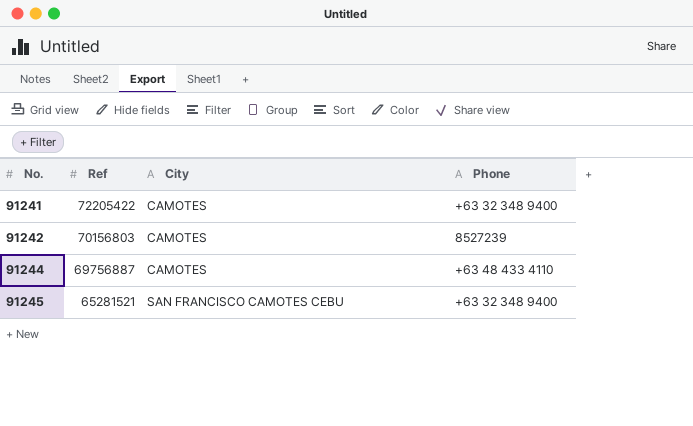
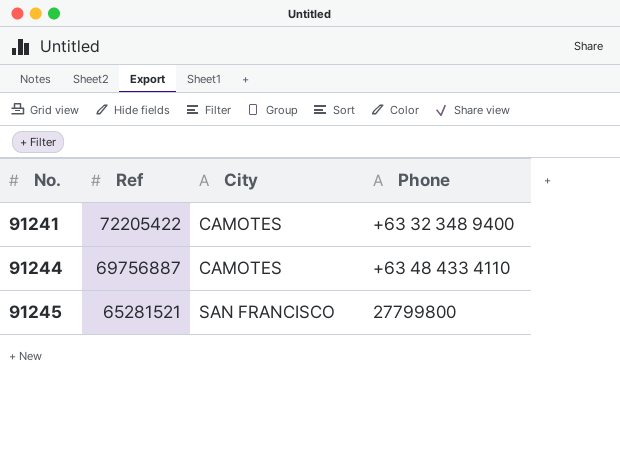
row 91242: 70156803 | CAMOTES | 8527239 -> none
91245 | City: SAN FRANCISCO CAMOTES CEBU -> SAN FRANCISCO
91245 | Phone: +63 32 348 9400 -> 27799800

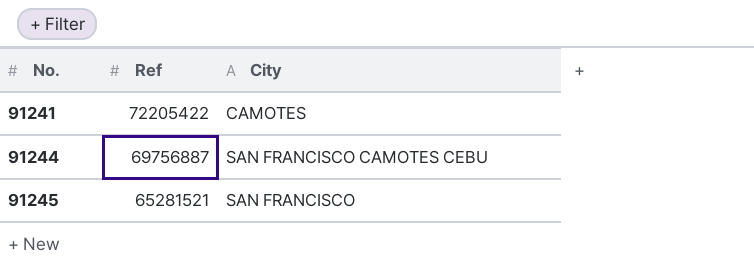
column Phone | position: 4 -> none
91244 | City: CAMOTES -> SAN FRANCISCO CAMOTES CEBU

